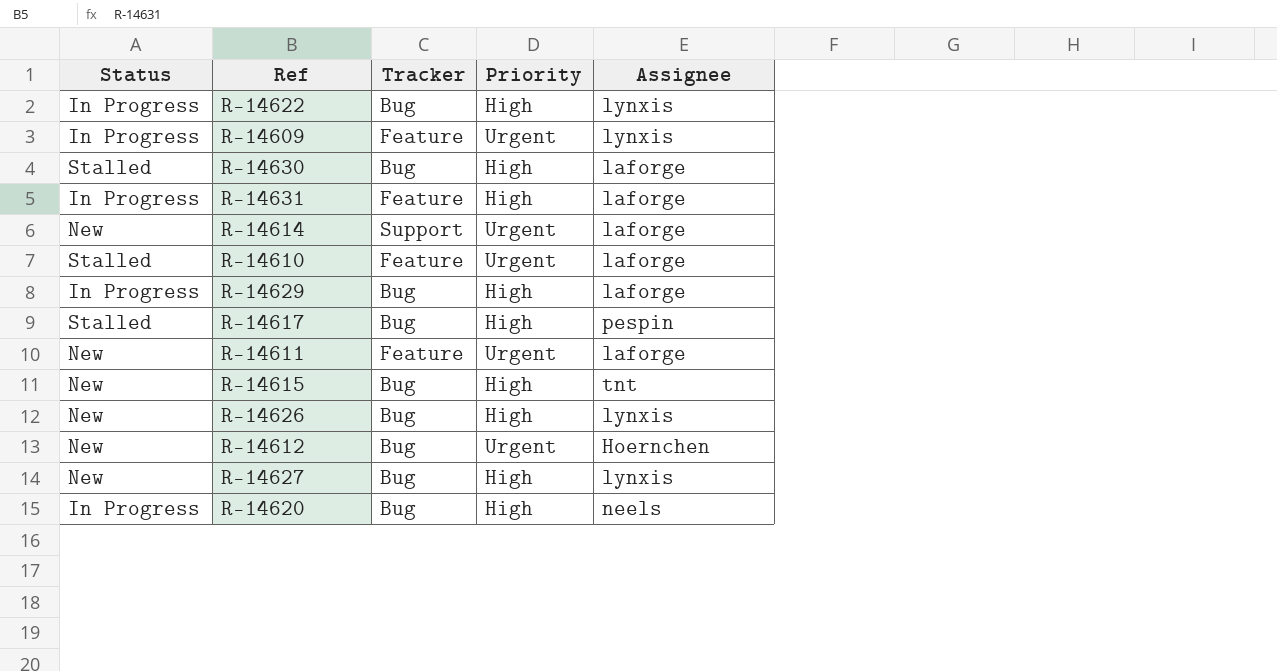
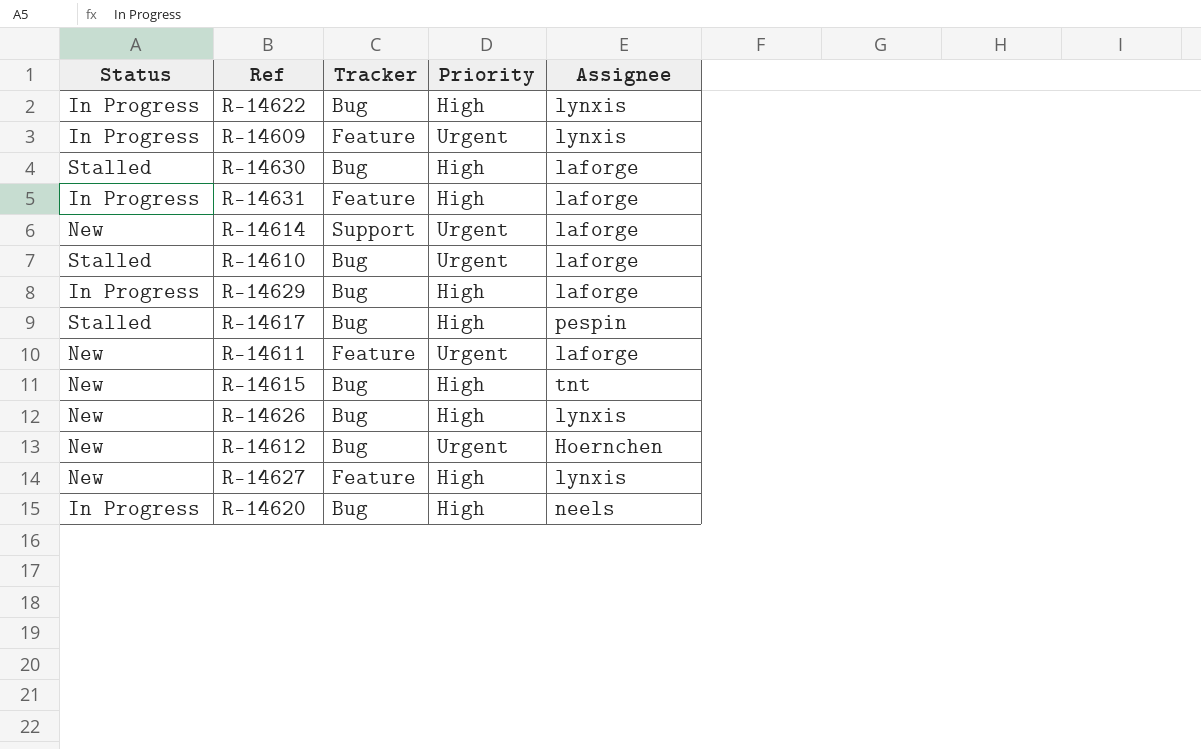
R-14610 | Tracker: Feature -> Bug
R-14627 | Tracker: Bug -> Feature

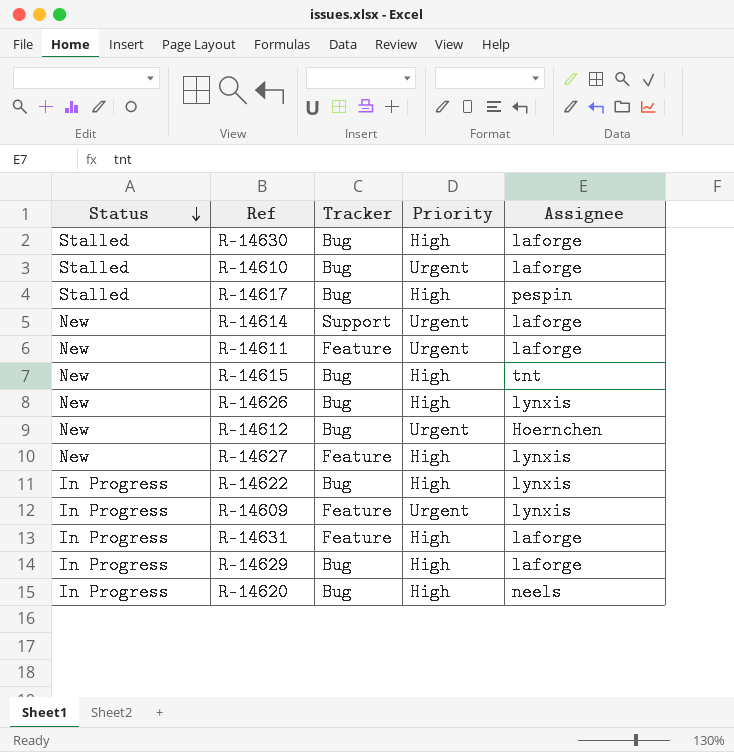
row order: none -> Status descending

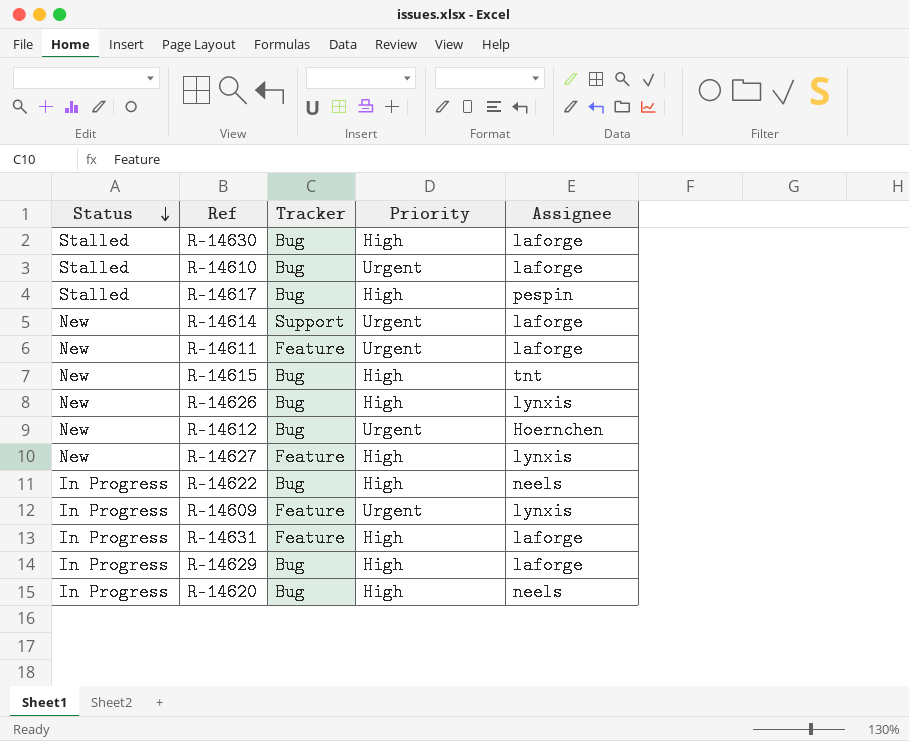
R-14622 | Assignee: lynxis -> neels

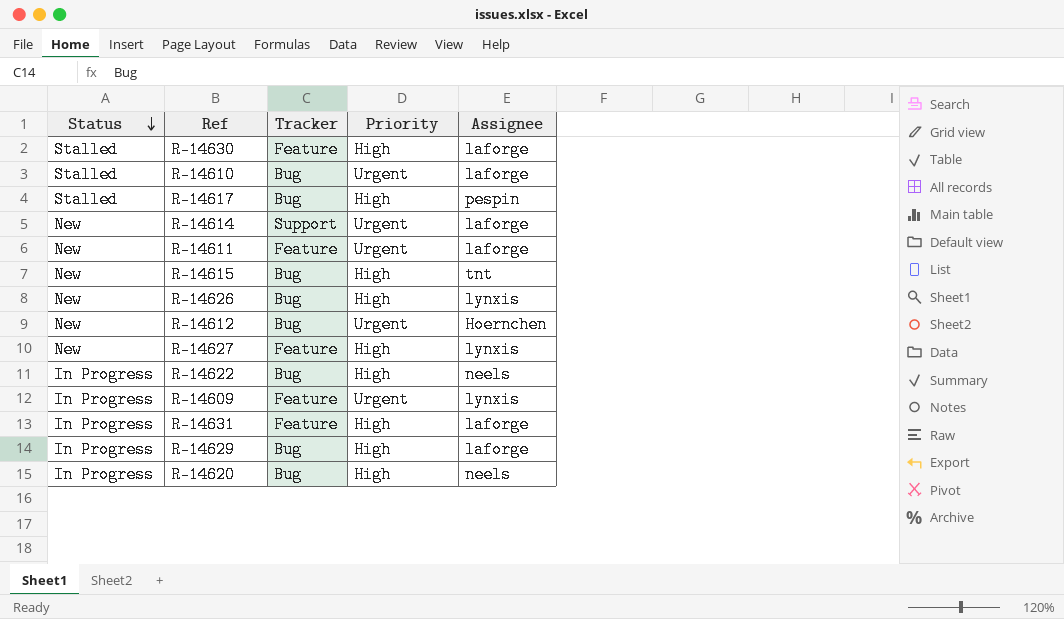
R-14630 | Tracker: Bug -> Feature

